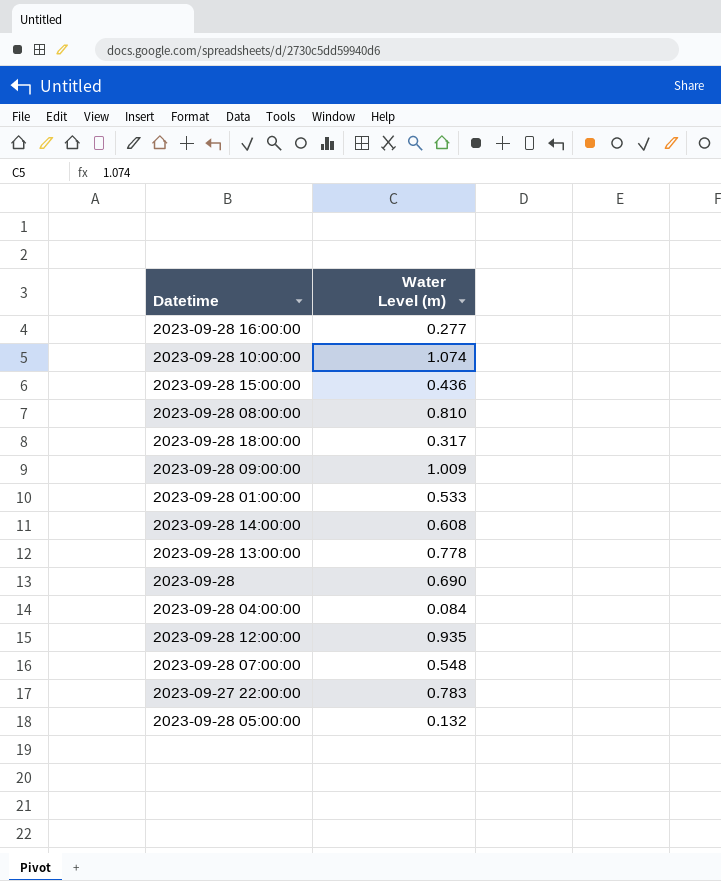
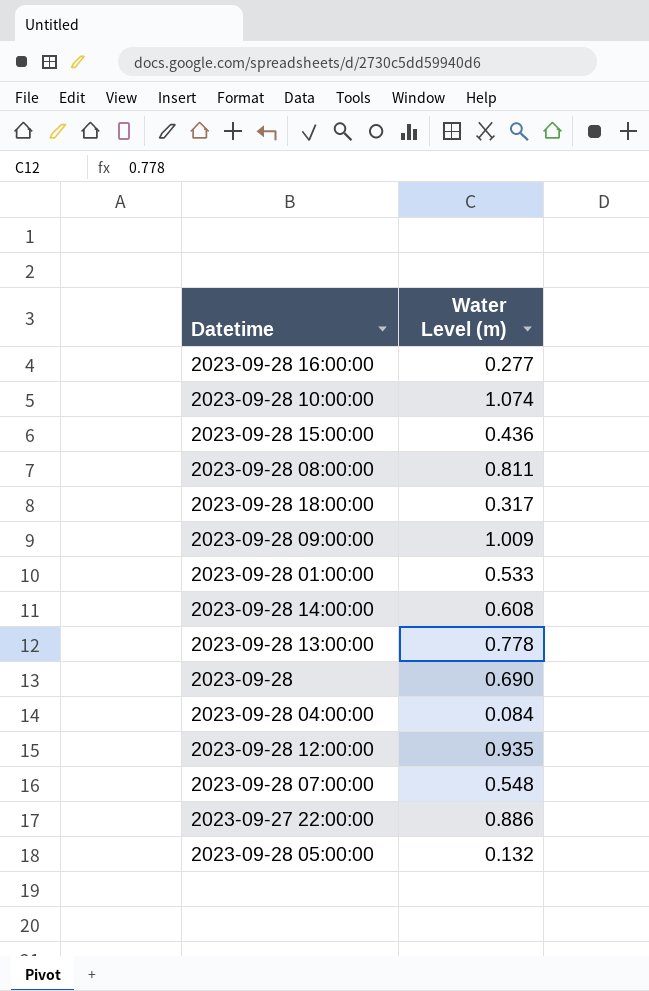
2023-09-28 08:00:00 | Water Level (m): 0.810 -> 0.811
2023-09-27 22:00:00 | Water Level (m): 0.783 -> 0.886

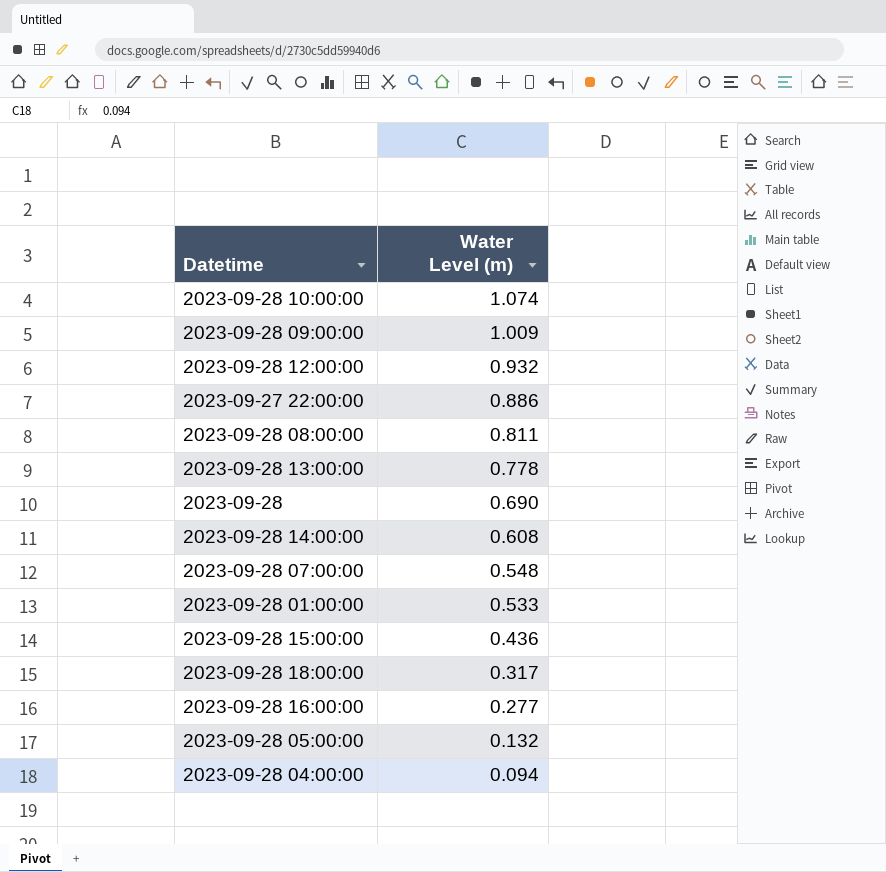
row order: none -> Water Level (m) descending
2023-09-28 12:00:00 | Water Level (m): 0.935 -> 0.932
2023-09-28 04:00:00 | Water Level (m): 0.084 -> 0.094

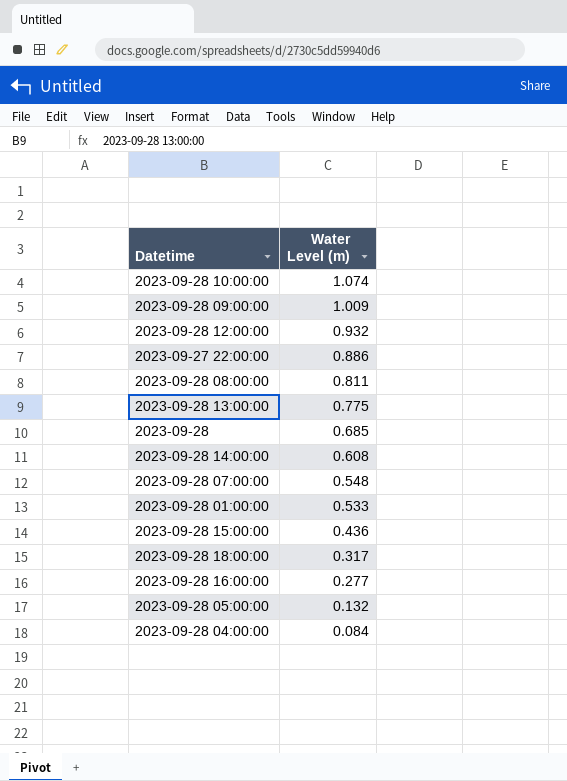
2023-09-28 13:00:00 | Water Level (m): 0.778 -> 0.775
2023-09-28 | Water Level (m): 0.690 -> 0.685
2023-09-28 04:00:00 | Water Level (m): 0.094 -> 0.084

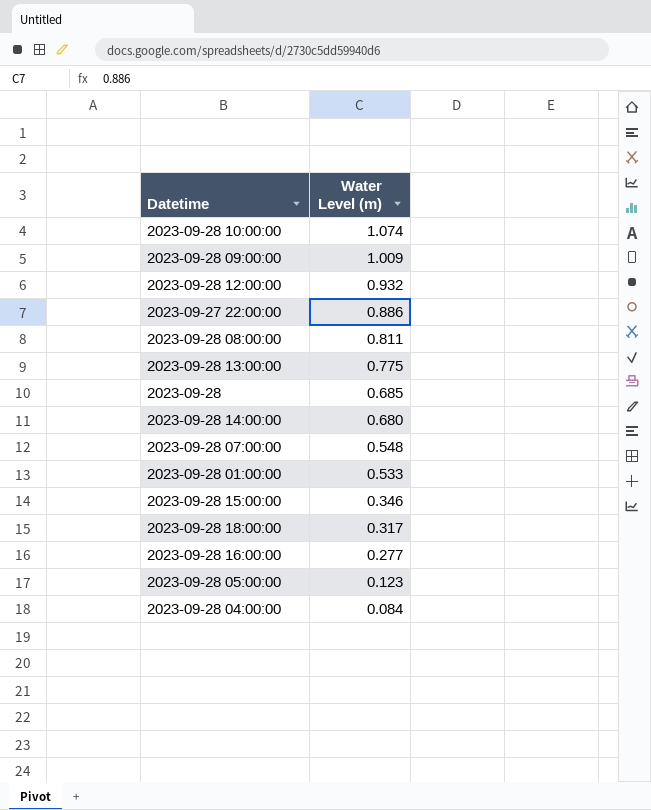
2023-09-28 14:00:00 | Water Level (m): 0.608 -> 0.680
2023-09-28 15:00:00 | Water Level (m): 0.436 -> 0.346
2023-09-28 05:00:00 | Water Level (m): 0.132 -> 0.123

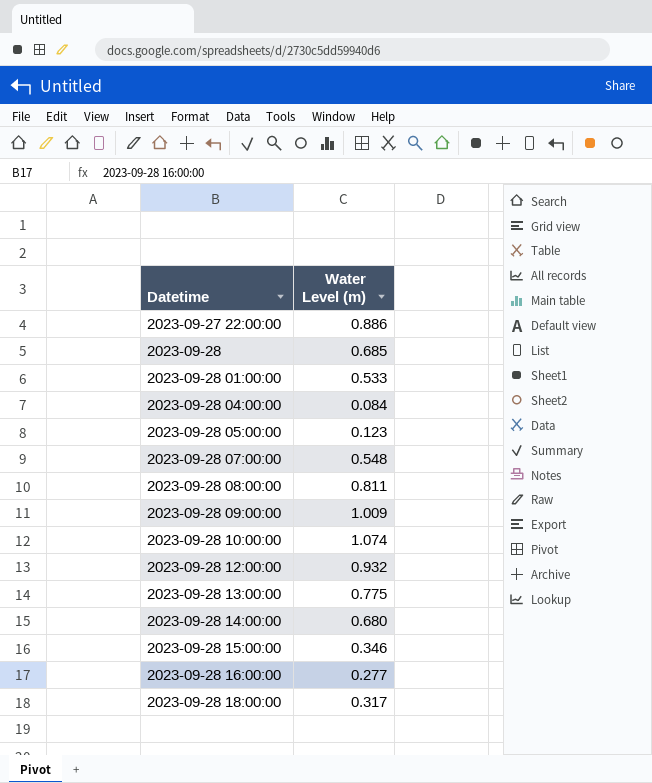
row order: Water Level (m) descending -> Datetime ascending

